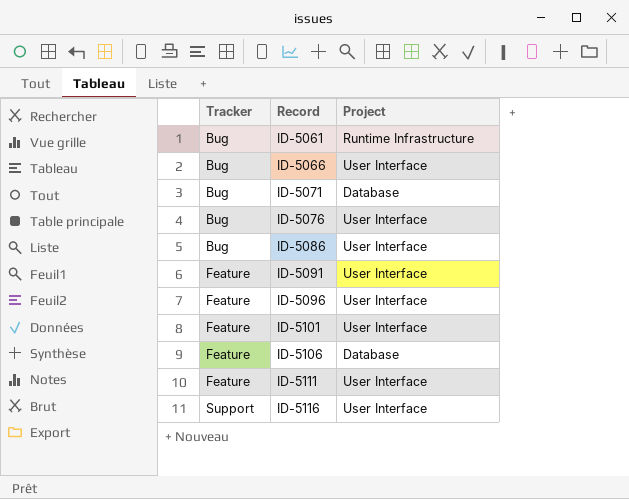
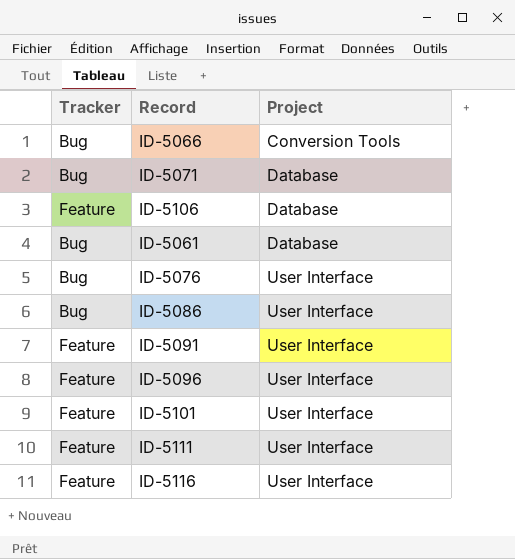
row order: Tracker ascending -> Project ascending
ID-5066 | Project: User Interface -> Conversion Tools
ID-5061 | Project: Runtime Infrastructure -> Database
ID-5116 | Tracker: Support -> Feature

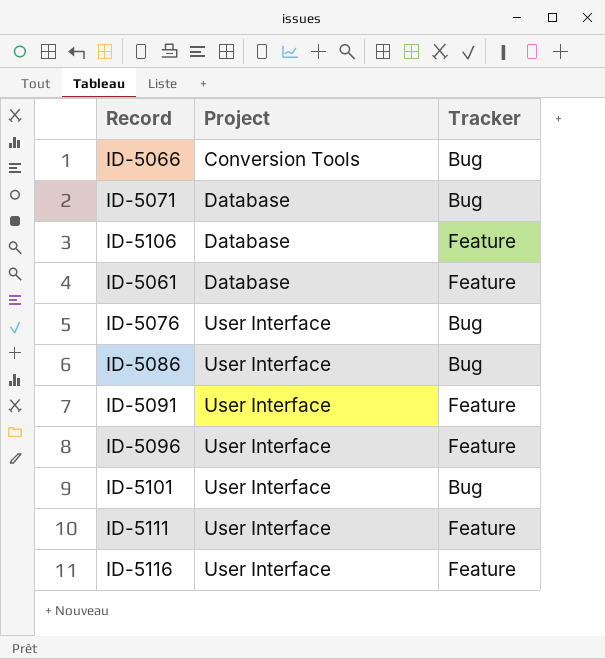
column Tracker | position: 1 -> 3
ID-5061 | Tracker: Bug -> Feature
ID-5101 | Tracker: Feature -> Bug

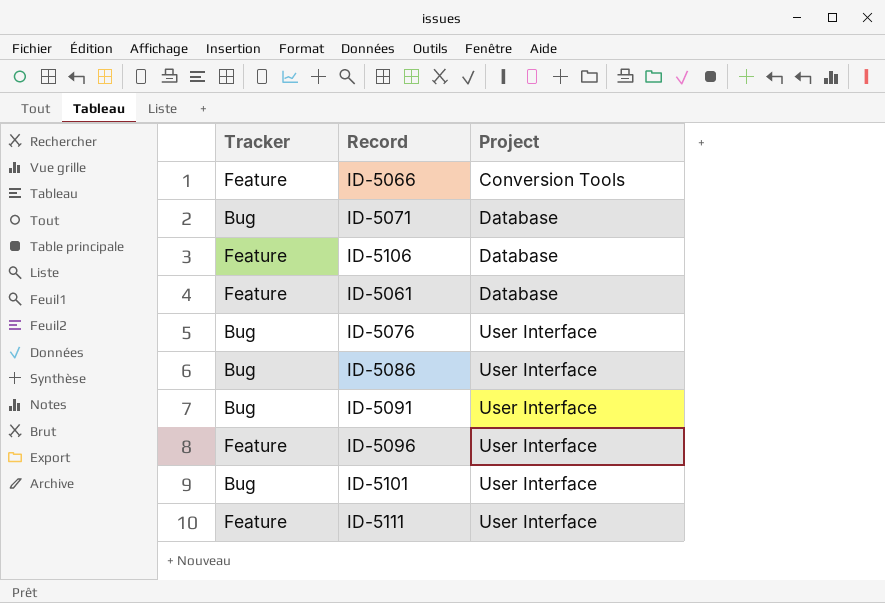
column Tracker | position: 3 -> 1
row ID-5116: User Interface | Feature -> none
ID-5066 | Tracker: Bug -> Feature
ID-5091 | Tracker: Feature -> Bug

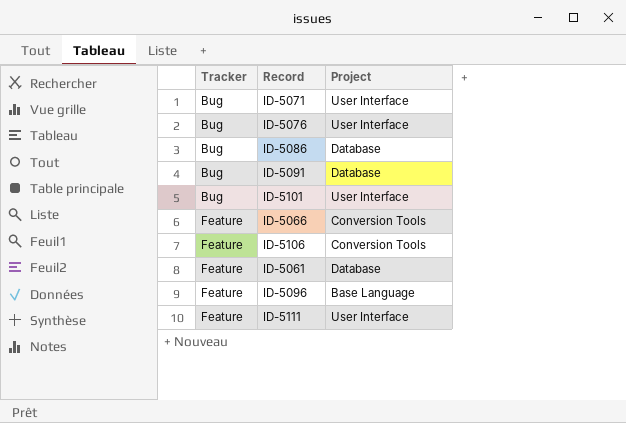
row order: Project ascending -> Tracker ascending
ID-5071 | Project: Database -> User Interface
ID-5086 | Project: User Interface -> Database
ID-5091 | Project: User Interface -> Database
ID-5106 | Project: Database -> Conversion Tools
ID-5096 | Project: User Interface -> Base Language

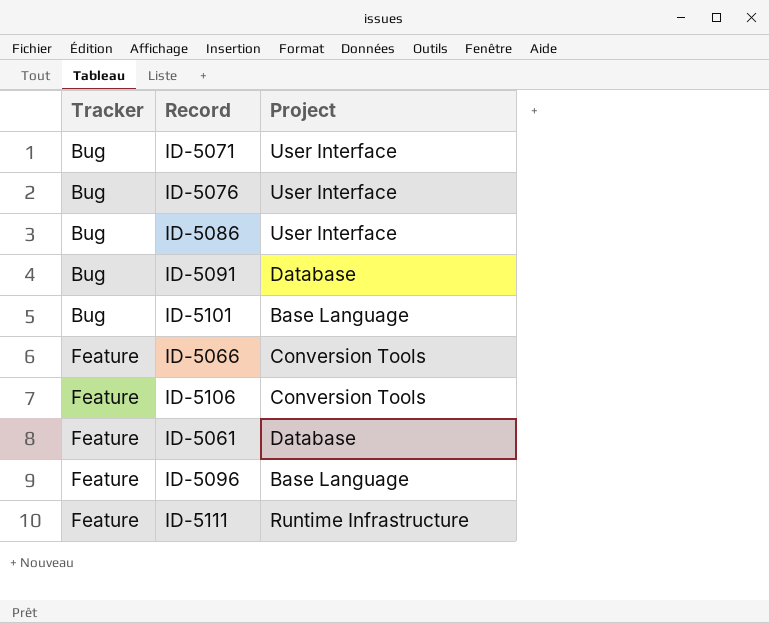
ID-5086 | Project: Database -> User Interface
ID-5101 | Project: User Interface -> Base Language
ID-5111 | Project: User Interface -> Runtime Infrastructure

